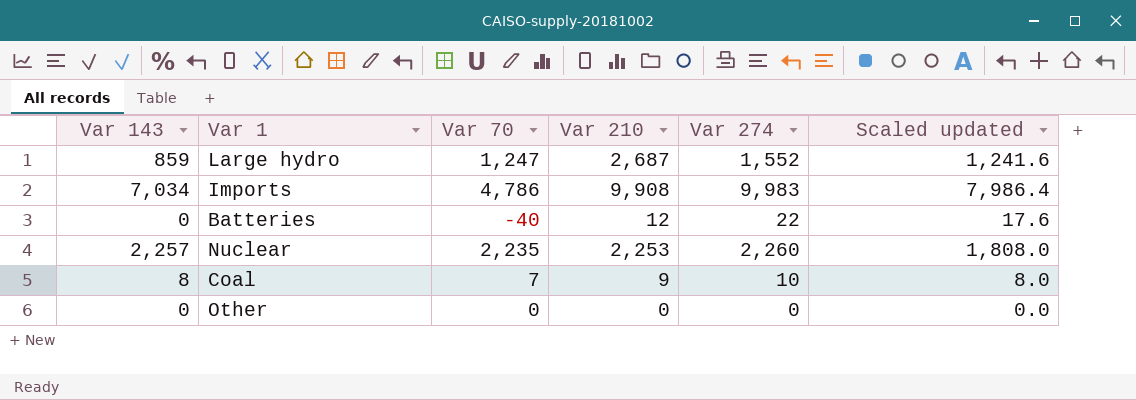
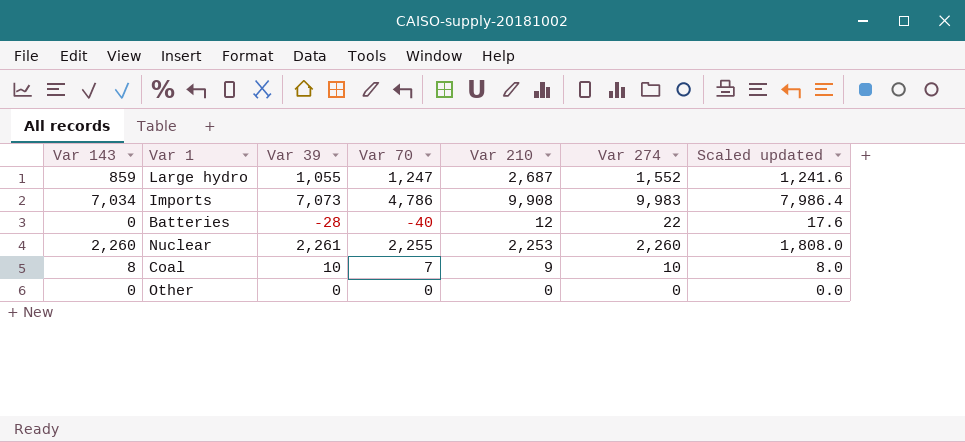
column Var 39 | position: none -> 3
Nuclear | Var 143: 2,257 -> 2,260
Nuclear | Var 70: 2,235 -> 2,255

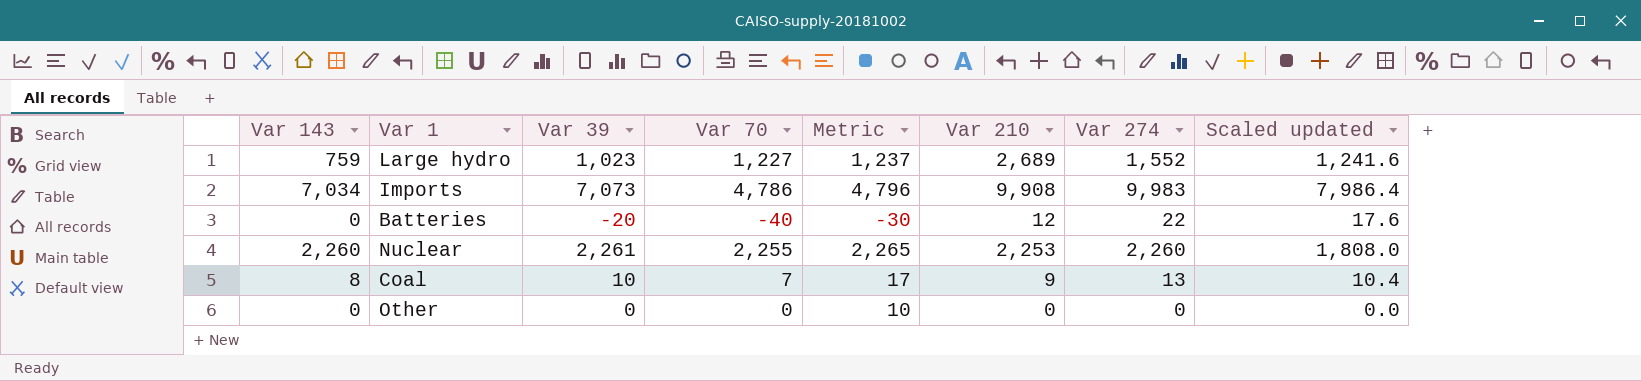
column Metric | formula: none -> [Var 70] + 10
Large hydro | Var 143: 859 -> 759
Large hydro | Var 39: 1,055 -> 1,023
Large hydro | Var 70: 1,247 -> 1,227
Large hydro | Var 210: 2,687 -> 2,689
Batteries | Var 39: -28 -> -20
Coal | Var 274: 10 -> 13
Coal | Scaled updated: 8.0 -> 10.4

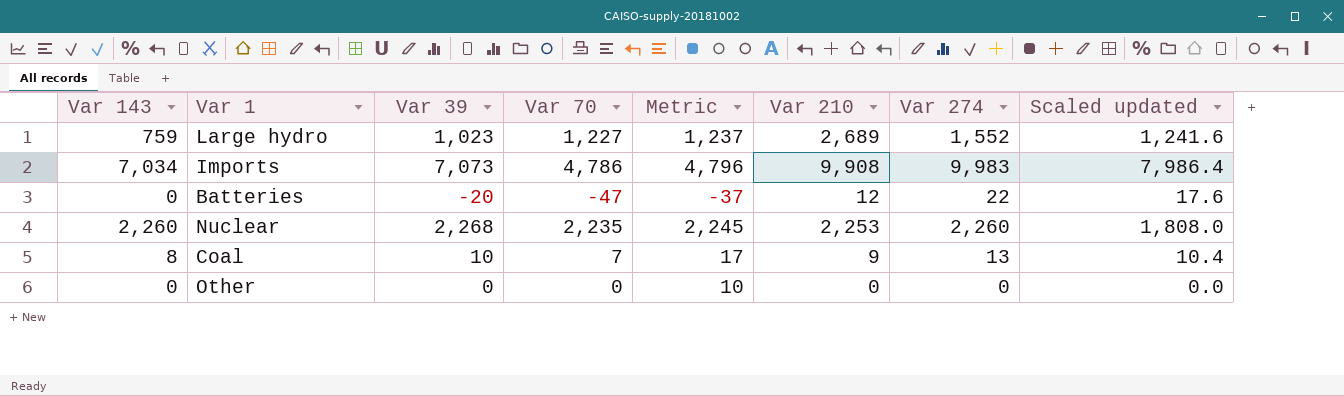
Batteries | Var 70: -40 -> -47
Batteries | Metric: -30 -> -37
Nuclear | Var 39: 2,261 -> 2,268
Nuclear | Var 70: 2,255 -> 2,235
Nuclear | Metric: 2,265 -> 2,245

